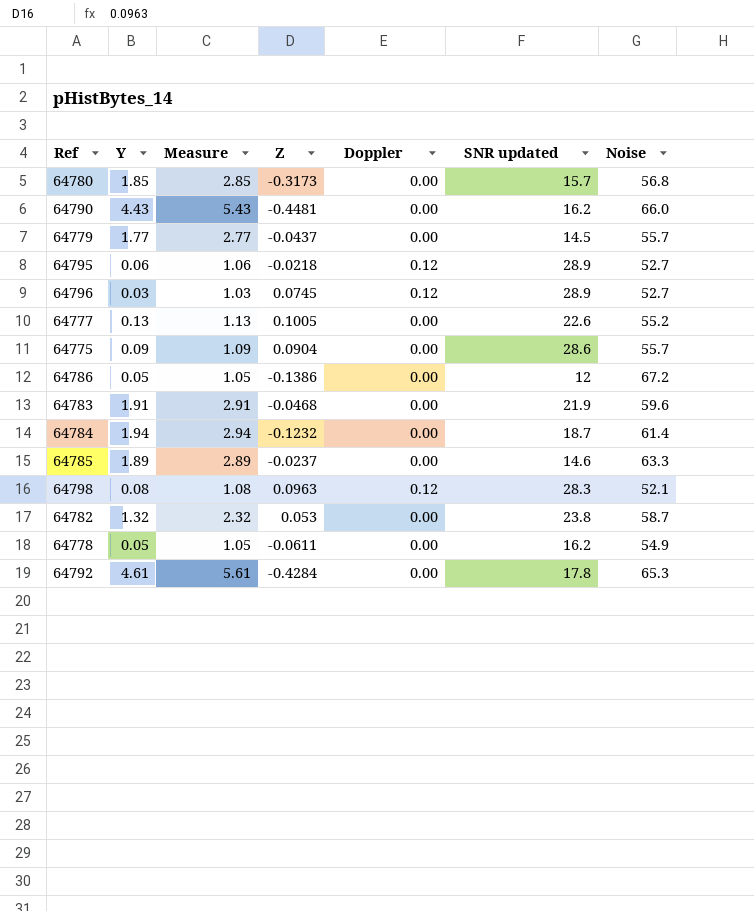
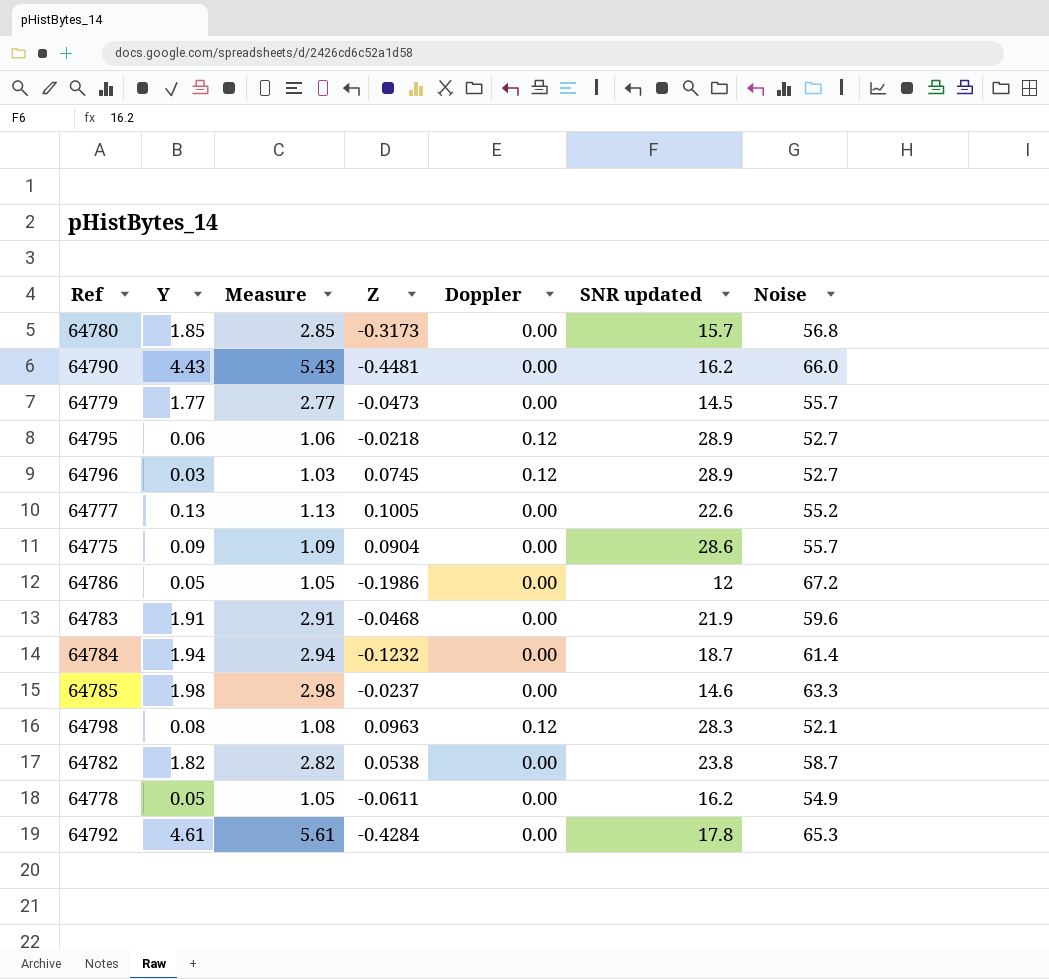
64779 | Z: -0.0437 -> -0.0473
64786 | Z: -0.1386 -> -0.1986
64785 | Y: 1.89 -> 1.98
64785 | Measure: 2.89 -> 2.98
64782 | Y: 1.32 -> 1.82
64782 | Measure: 2.32 -> 2.82
64782 | Z: 0.053 -> 0.0538

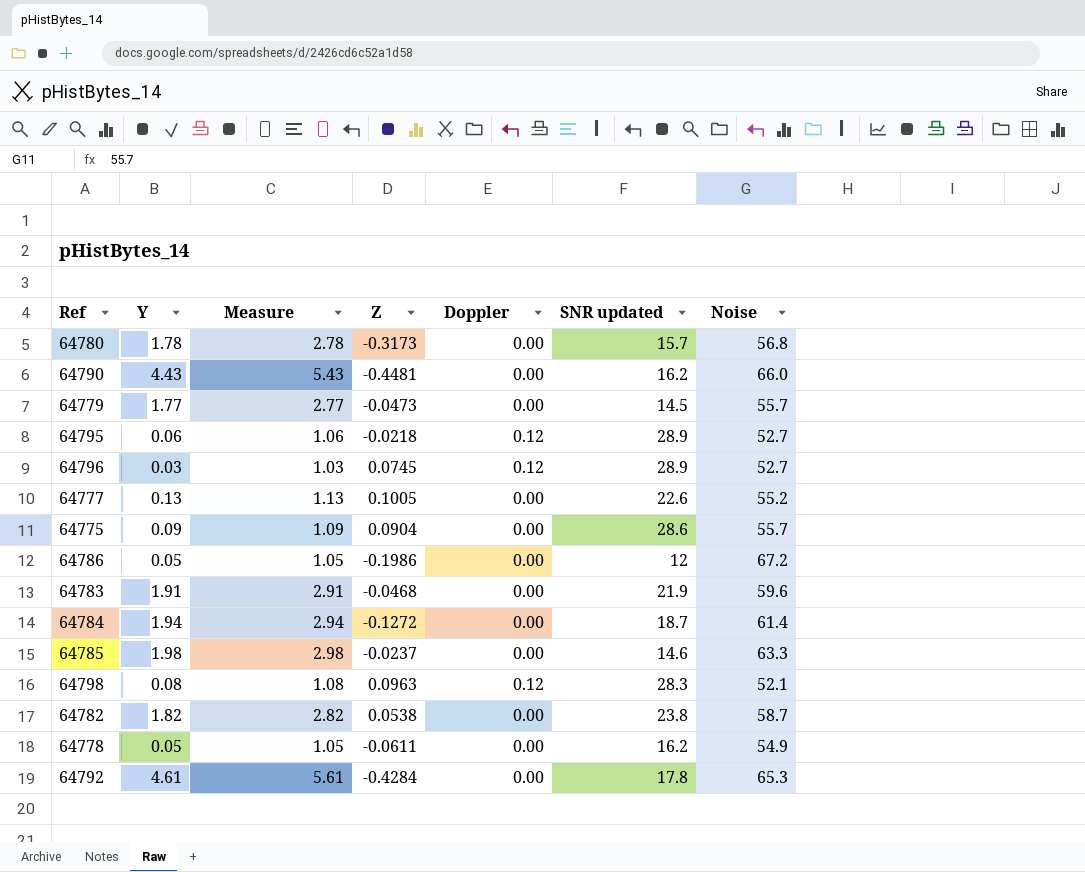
64780 | Y: 1.85 -> 1.78
64780 | Measure: 2.85 -> 2.78
64784 | Z: -0.1232 -> -0.1272

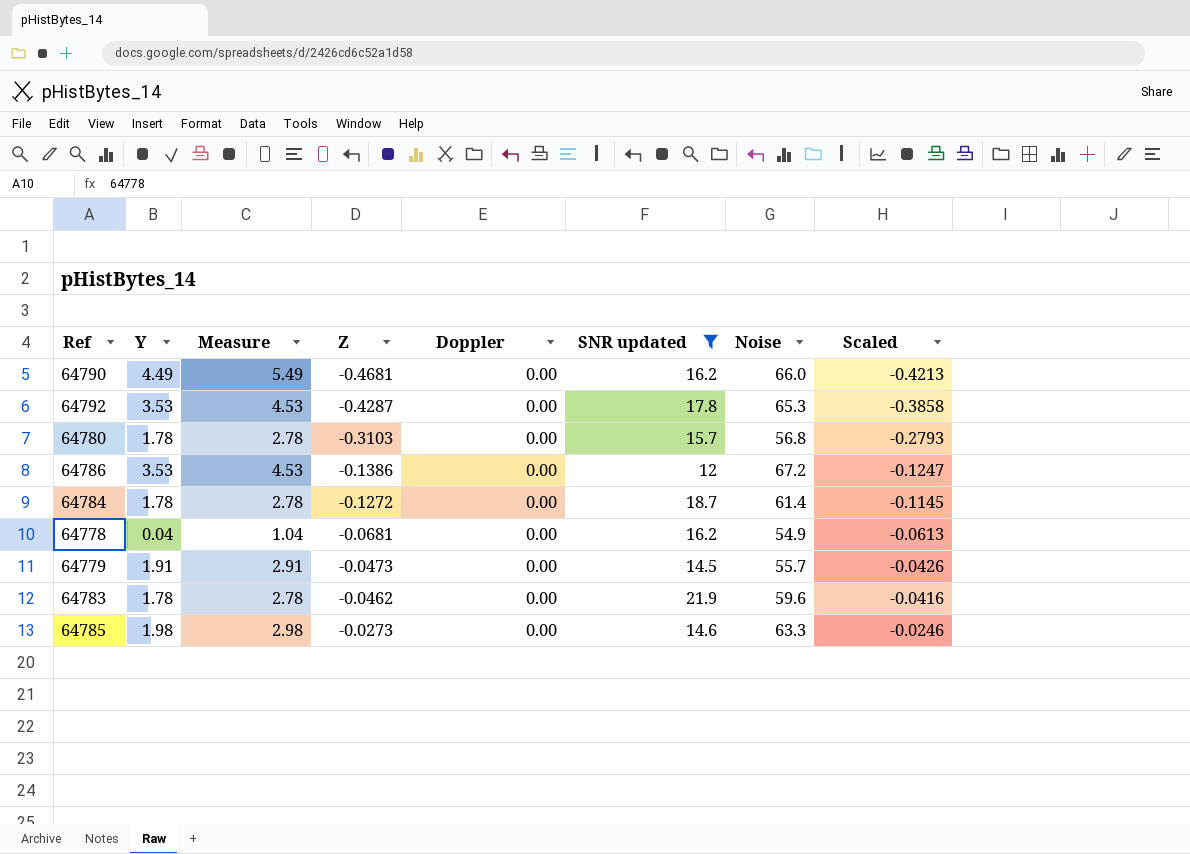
filter: none -> SNR updated <= 21.9
row order: none -> Z ascending
column Scaled | formula: none -> [Z] * 0.9
64790 | Y: 4.43 -> 4.49
64790 | Measure: 5.43 -> 5.49
64790 | Z: -0.4481 -> -0.4681
64792 | Y: 4.61 -> 3.53
64792 | Measure: 5.61 -> 4.53
64792 | Z: -0.4284 -> -0.4287
64780 | Z: -0.3173 -> -0.3103
64786 | Y: 0.05 -> 3.53
64786 | Measure: 1.05 -> 4.53
64786 | Z: -0.1986 -> -0.1386
64784 | Y: 1.94 -> 1.78
64784 | Measure: 2.94 -> 2.78
64778 | Y: 0.05 -> 0.04
64778 | Measure: 1.05 -> 1.04
64778 | Z: -0.0611 -> -0.0681
64779 | Y: 1.77 -> 1.91
64779 | Measure: 2.77 -> 2.91
64783 | Y: 1.91 -> 1.78
64783 | Measure: 2.91 -> 2.78
64783 | Z: -0.0468 -> -0.0462
64785 | Z: -0.0237 -> -0.0273

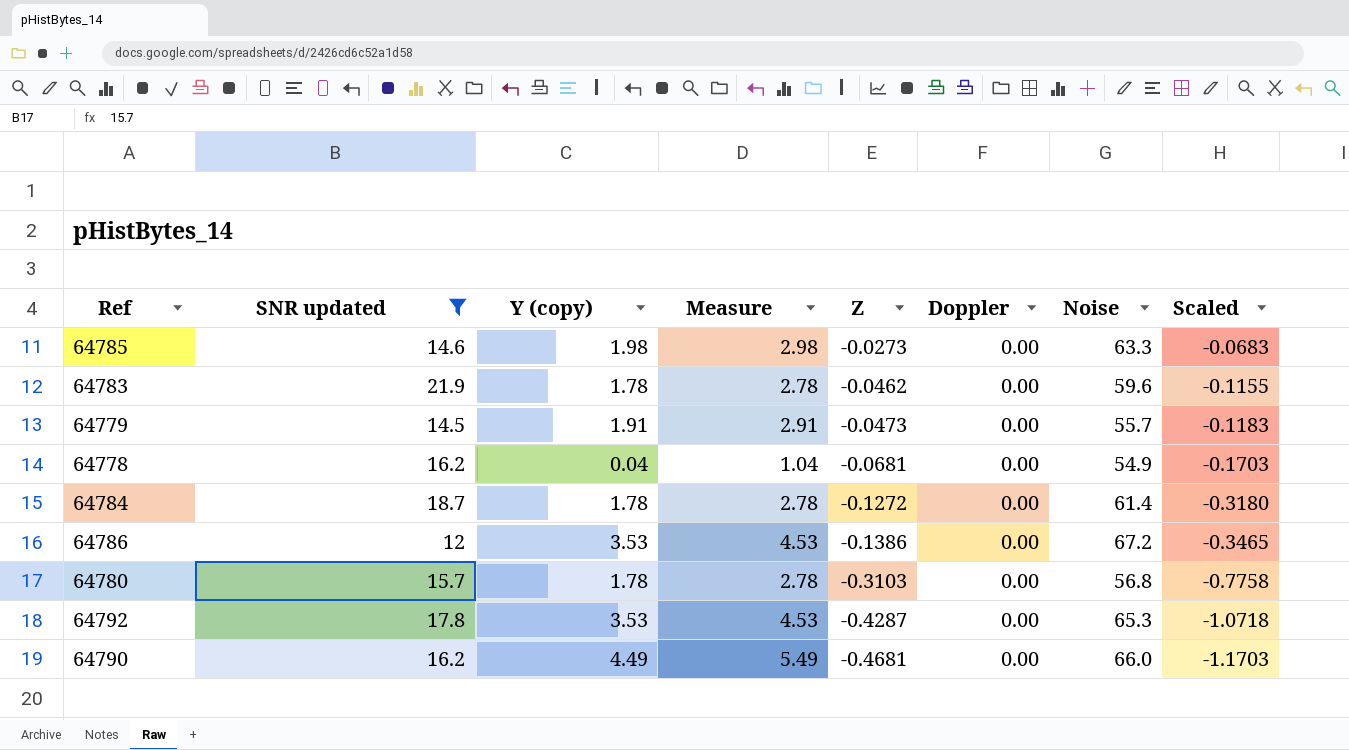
row order: Z ascending -> Z descending
column SNR updated | position: 6 -> 2
column name: Y -> Y (copy)
column Scaled | formula: [Z] * 0.9 -> [Z] * 2.5

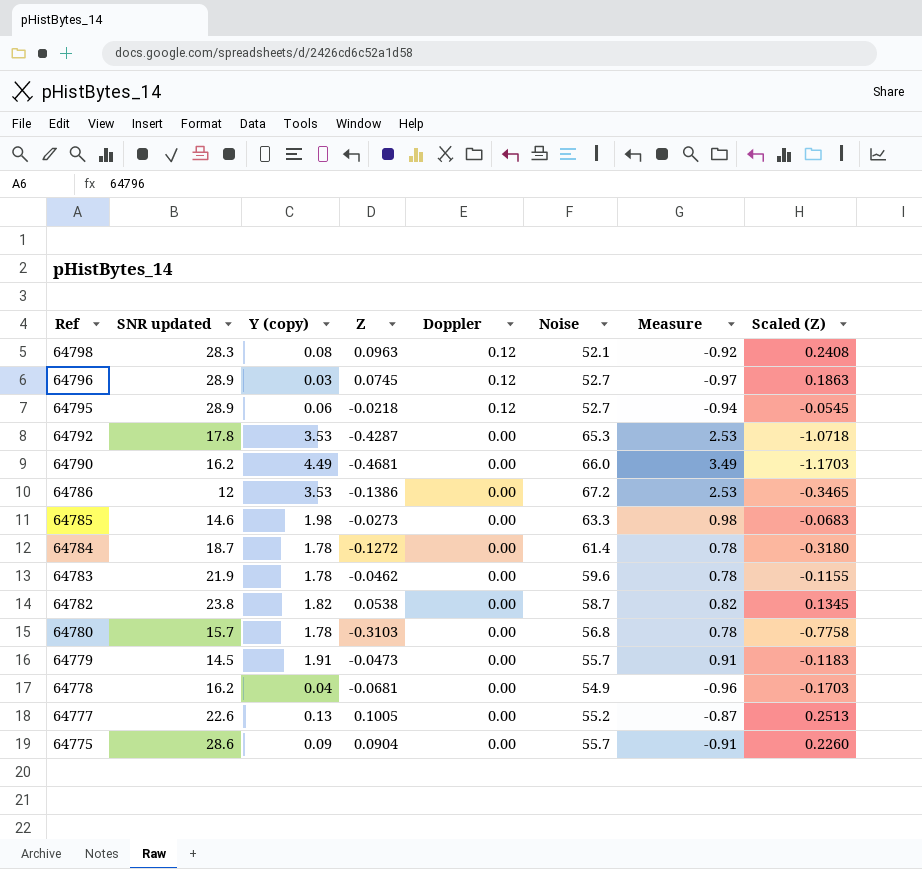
filter: SNR updated <= 21.9 -> none
row order: Z descending -> Ref descending
column Measure | formula: [Y (copy)] + 1 -> [Y (copy)] - 1
column Measure | position: 4 -> 7
column name: Scaled -> Scaled (Z)

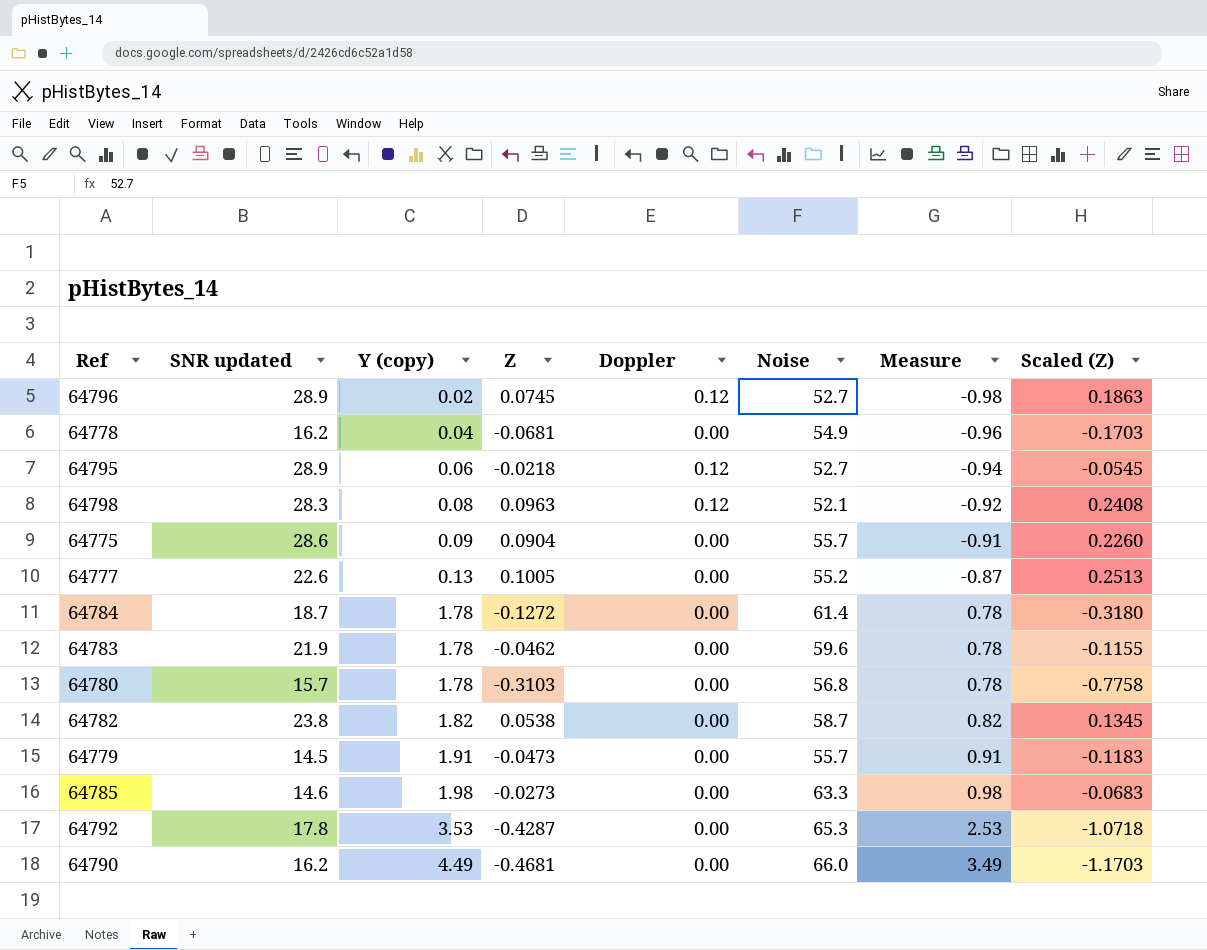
row order: Ref descending -> Y (copy) ascending
row 64786: 12 | 3.53 | -0.1386 | 0.00 | 67.2 | 2.53 | -0.3465 -> none
64796 | Y (copy): 0.03 -> 0.02
64796 | Measure: -0.97 -> -0.98

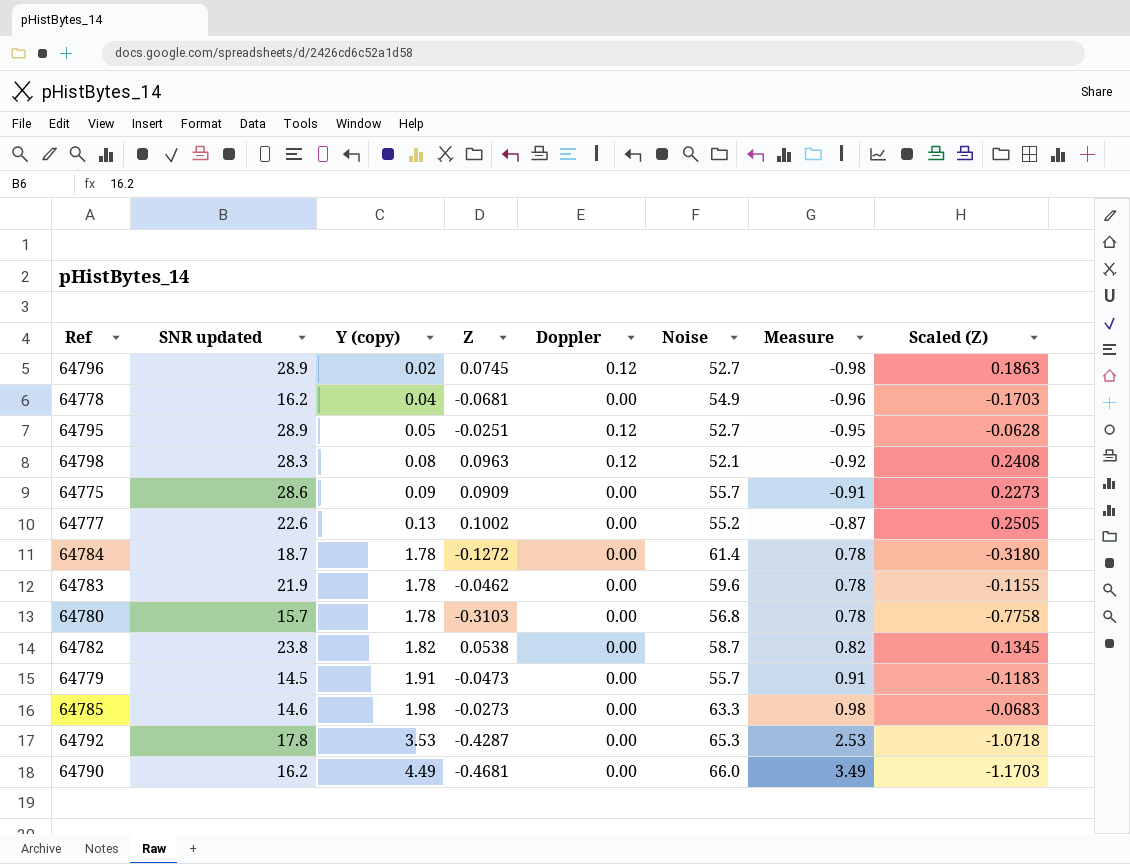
64795 | Y (copy): 0.06 -> 0.05
64795 | Z: -0.0218 -> -0.0251
64795 | Measure: -0.94 -> -0.95
64795 | Scaled (Z): -0.0545 -> -0.0628
64775 | Z: 0.0904 -> 0.0909
64775 | Scaled (Z): 0.2260 -> 0.2273
64777 | Z: 0.1005 -> 0.1002
64777 | Scaled (Z): 0.2513 -> 0.2505

